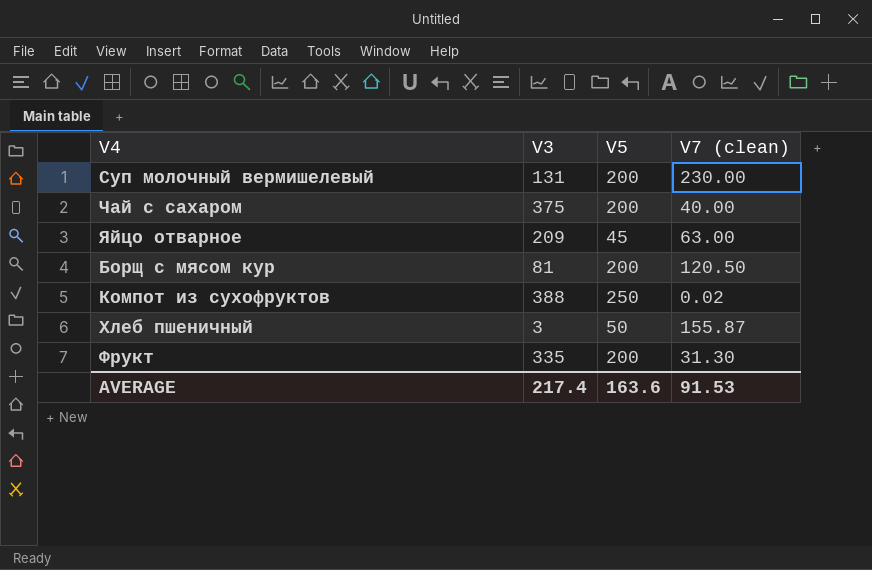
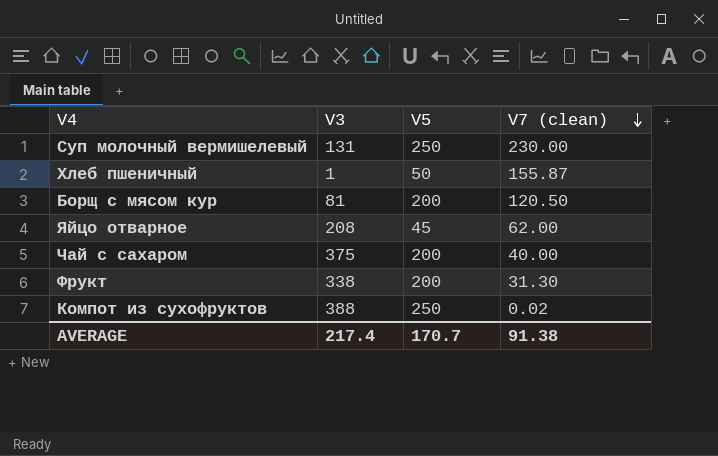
row order: none -> V7 (clean) descending
Суп молочный вермишелевый | V5: 200 -> 250
Хлеб пшеничный | V3: 3 -> 1
Яйцо отварное | V3: 209 -> 208
Яйцо отварное | V7 (clean): 63.00 -> 62.00
Фрукт | V3: 335 -> 338
AVERAGE | V5: 163.6 -> 170.7
AVERAGE | V7 (clean): 91.53 -> 91.38

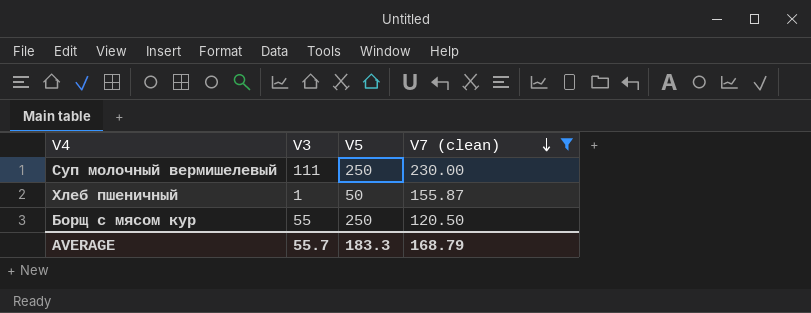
filter: none -> V7 (clean) >= 120.50
Суп молочный вермишелевый | V3: 131 -> 111
Борщ с мясом кур | V3: 81 -> 55
Борщ с мясом кур | V5: 200 -> 250
AVERAGE | V3: 217.4 -> 55.7
AVERAGE | V5: 170.7 -> 183.3
AVERAGE | V7 (clean): 91.38 -> 168.79

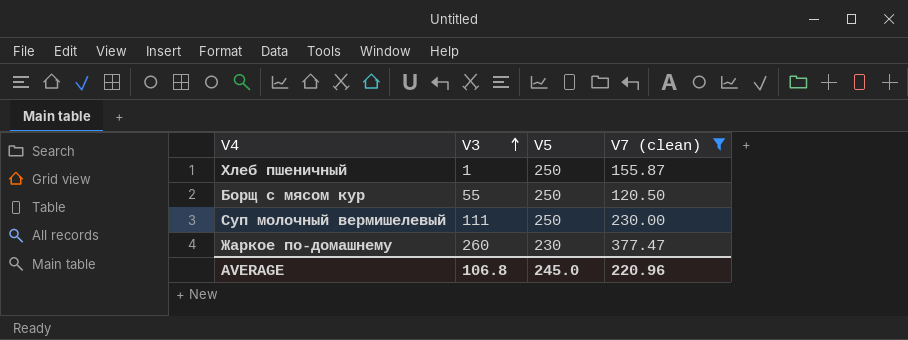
row order: V7 (clean) descending -> V3 ascending
Хлеб пшеничный | V5: 50 -> 250
row Жаркое по-домашнему: none -> 260 | 230 | 377.47
AVERAGE | V3: 55.7 -> 106.8
AVERAGE | V5: 183.3 -> 245.0
AVERAGE | V7 (clean): 168.79 -> 220.96

